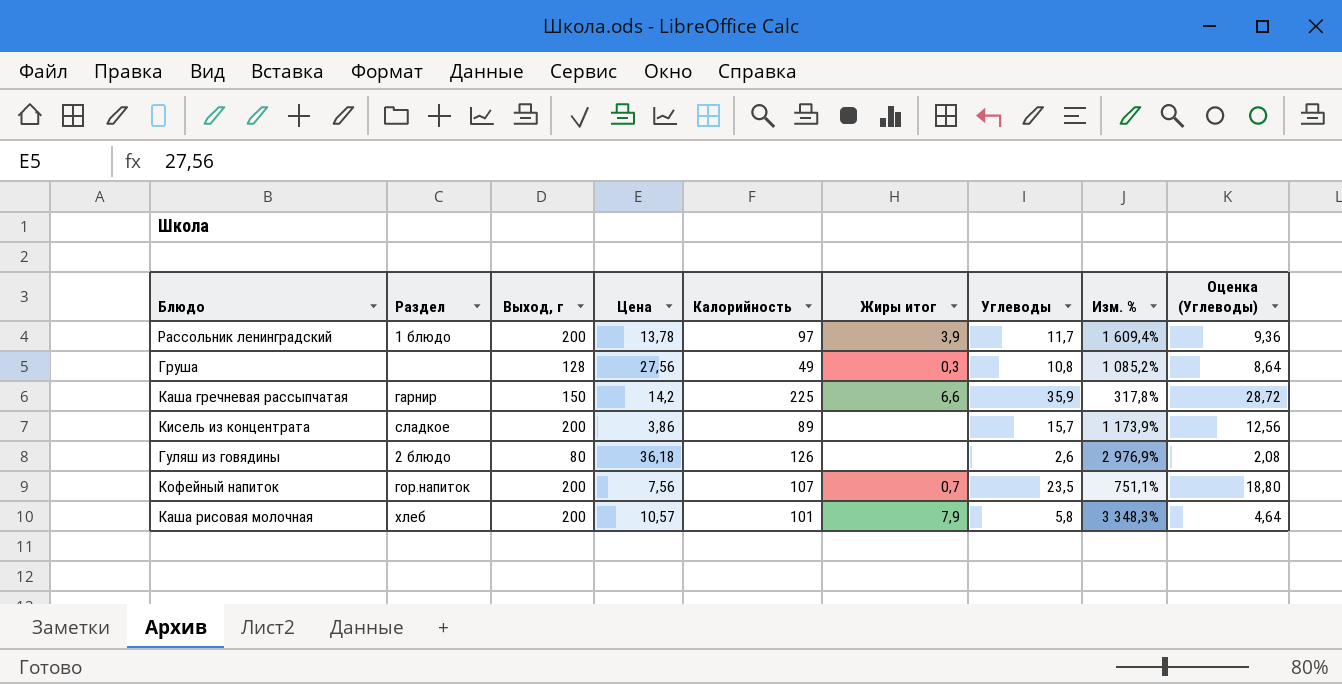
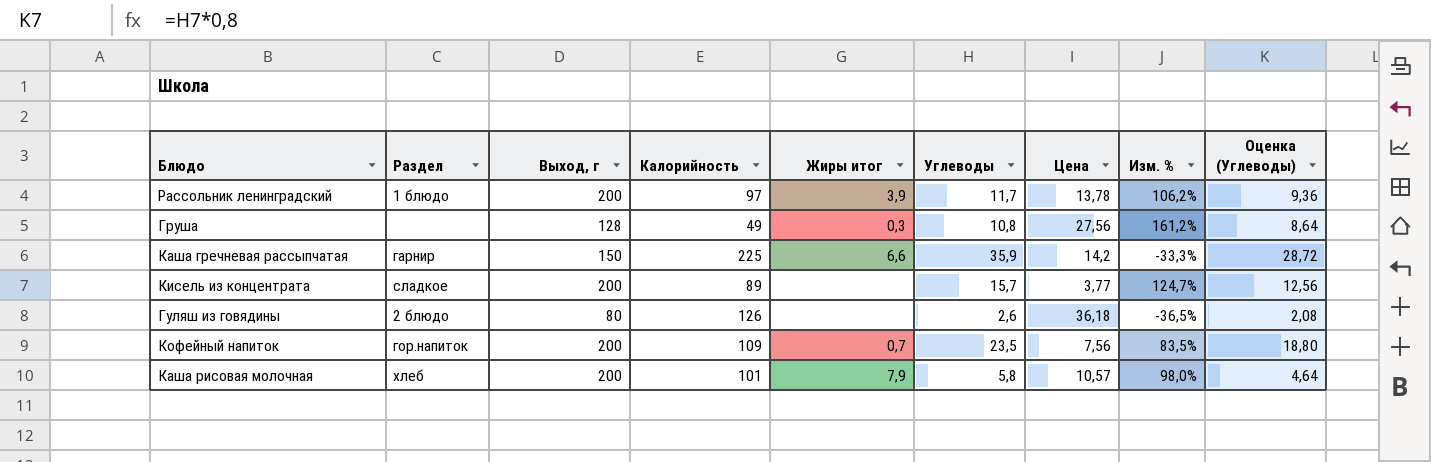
column Цена | position: 4 -> 7
column Изм. % | formula: ([Выход, г] - [Углеводы]) / [Углеводы] -> ([Выход, г] - [Калорийность]) / [Калорийность]
Кисель из концентрата | Цена: 3,86 -> 3,77
Кофейный напиток | Калорийность: 107 -> 109

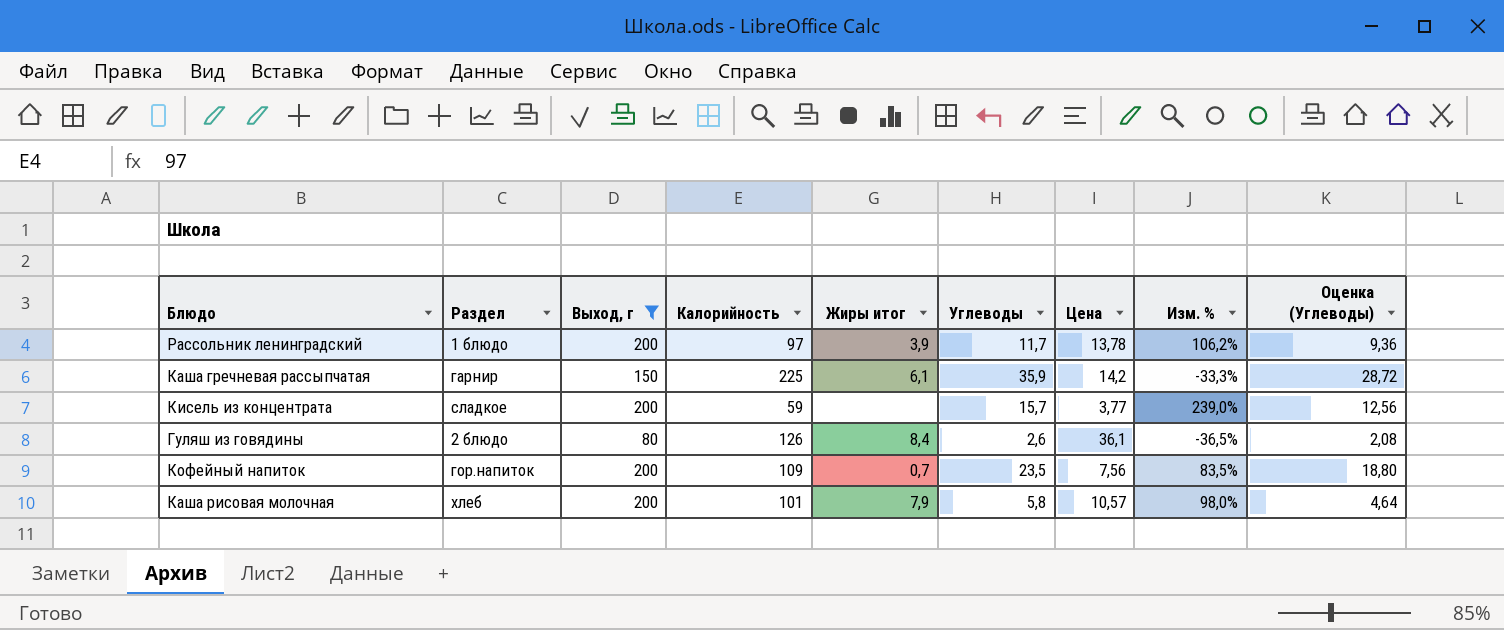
filter: none -> Выход, г != 128
Каша гречневая рассыпчатая | Жиры итог: 6,6 -> 6,1
Кисель из концентрата | Калорийность: 89 -> 59
Кисель из концентрата | Изм. %: 124,7% -> 239,0%
Гуляш из говядины | Жиры итог: none -> 8,4
Гуляш из говядины | Цена: 36,18 -> 36,1

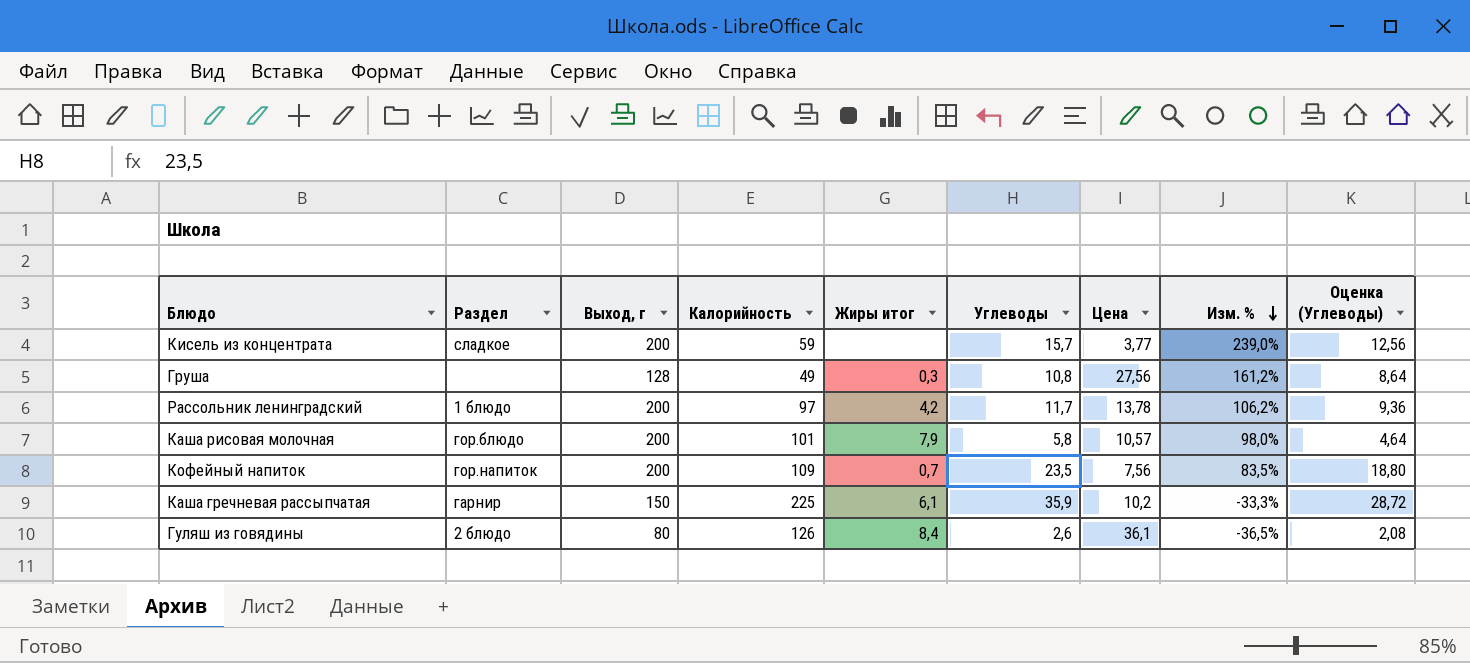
filter: Выход, г != 128 -> none
row order: none -> Изм. % descending
Рассольник ленинградский | Жиры итог: 3,9 -> 4,2
Каша рисовая молочная | Раздел: хлеб -> гор.блюдо
Каша гречневая рассыпчатая | Цена: 14,2 -> 10,2

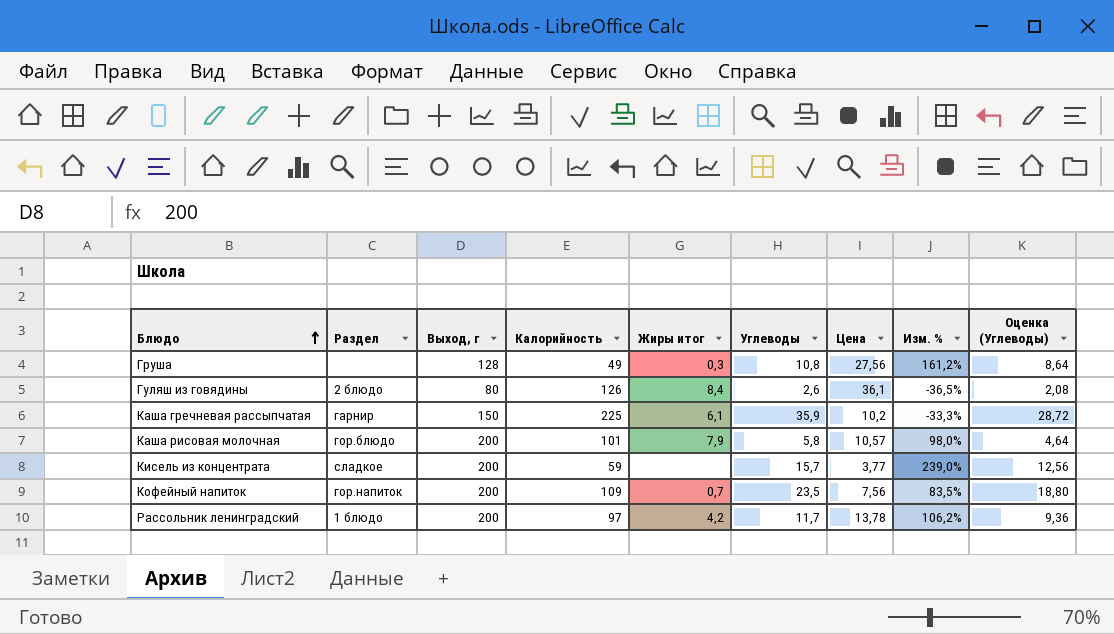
row order: Изм. % descending -> Блюдо ascending

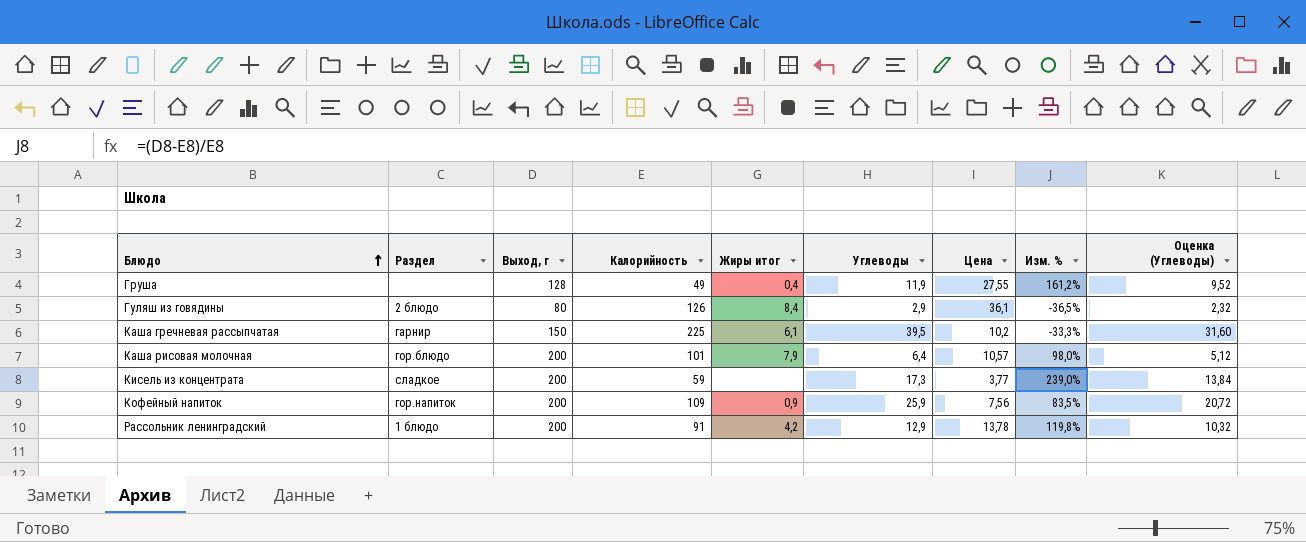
Груша | Жиры итог: 0,3 -> 0,4
Груша | Углеводы: 10,8 -> 11,9
Груша | Цена: 27,56 -> 27,55
Груша | Оценка (Углеводы): 8,64 -> 9,52
Гуляш из говядины | Углеводы: 2,6 -> 2,9
Гуляш из говядины | Оценка (Углеводы): 2,08 -> 2,32
Каша гречневая рассыпчатая | Углеводы: 35,9 -> 39,5
Каша гречневая рассыпчатая | Оценка (Углеводы): 28,72 -> 31,60
Каша рисовая молочная | Углеводы: 5,8 -> 6,4
Каша рисовая молочная | Оценка (Углеводы): 4,64 -> 5,12
Кисель из концентрата | Углеводы: 15,7 -> 17,3
Кисель из концентрата | Оценка (Углеводы): 12,56 -> 13,84
Кофейный напиток | Жиры итог: 0,7 -> 0,9
Кофейный напиток | Углеводы: 23,5 -> 25,9
Кофейный напиток | Оценка (Углеводы): 18,80 -> 20,72
Рассольник ленинградский | Калорийность: 97 -> 91
Рассольник ленинградский | Углеводы: 11,7 -> 12,9
Рассольник ленинградский | Изм. %: 106,2% -> 119,8%
Рассольник ленинградский | Оценка (Углеводы): 9,36 -> 10,32

